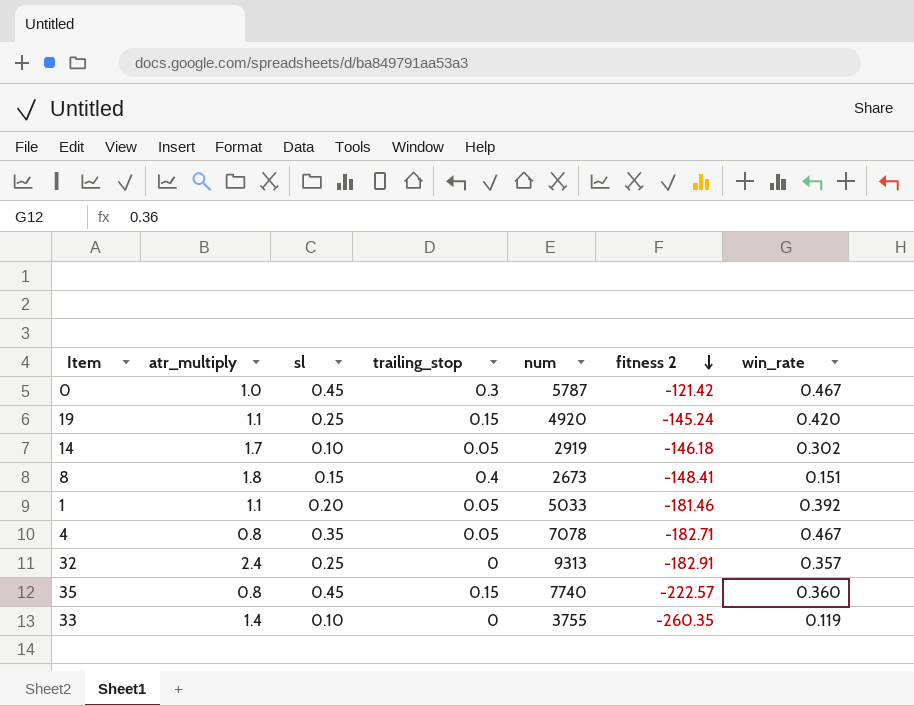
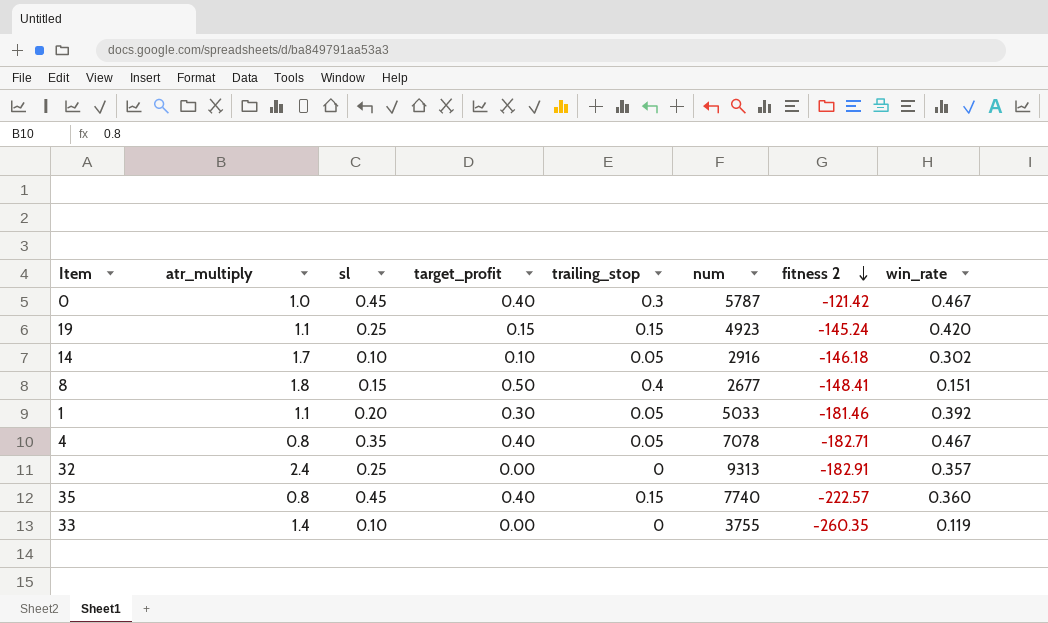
column target_profit | position: none -> 4
19 | num: 4920 -> 4923
14 | num: 2919 -> 2916
8 | num: 2673 -> 2677

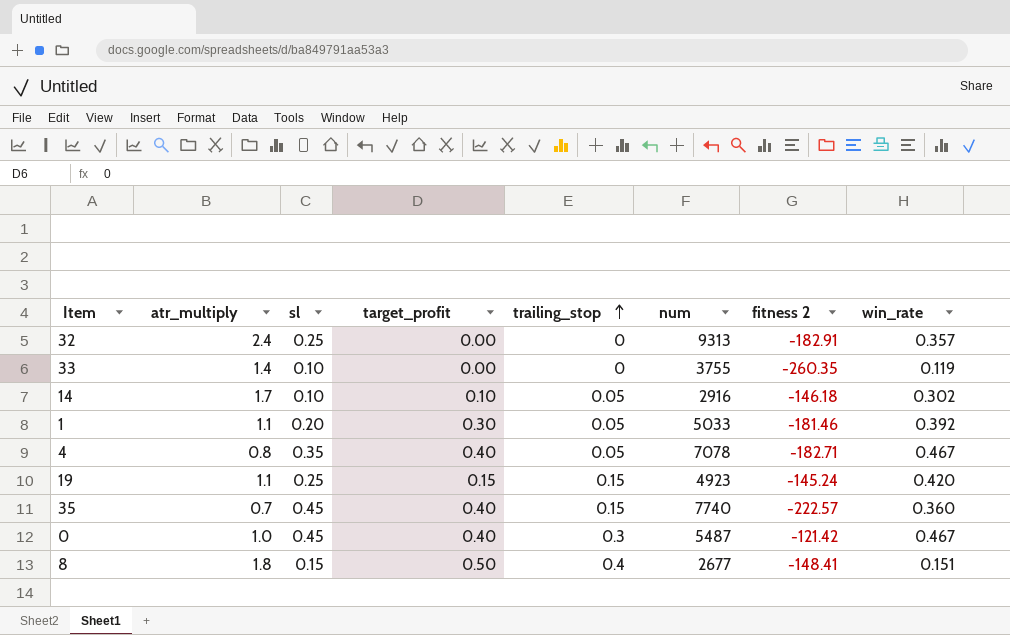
row order: fitness 2 descending -> trailing_stop ascending
35 | atr_multiply: 0.8 -> 0.7
0 | num: 5787 -> 5487

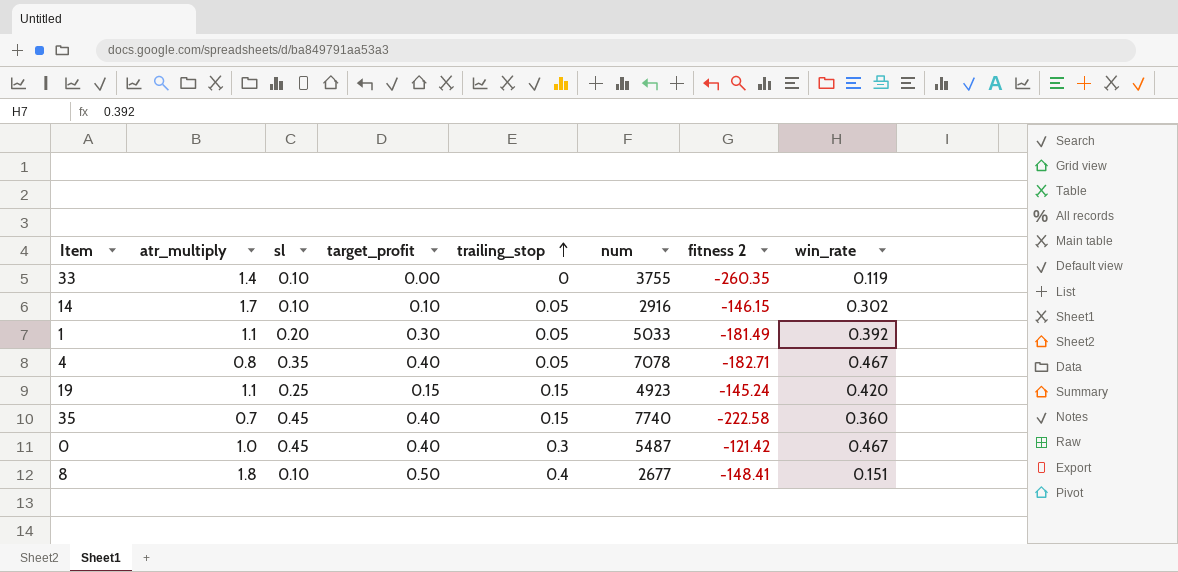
row 32: 2.4 | 0.25 | 0.00 | 0 | 9313 | -182.91 | 0.357 -> none
14 | fitness 2: -146.18 -> -146.15
1 | fitness 2: -181.46 -> -181.49
35 | fitness 2: -222.57 -> -222.58
8 | sl: 0.15 -> 0.10

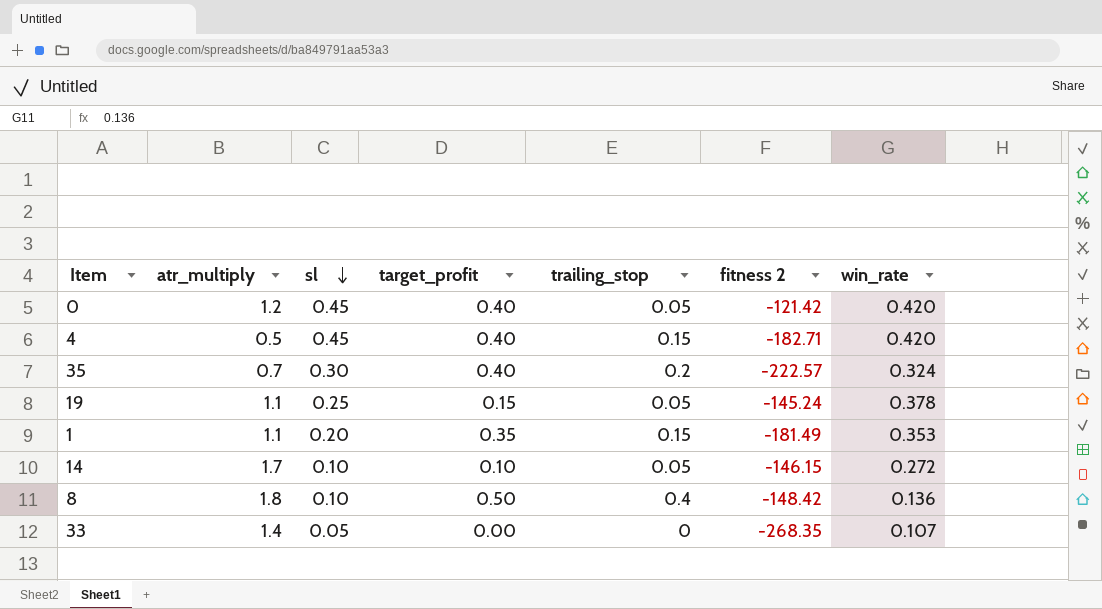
row order: trailing_stop ascending -> sl descending
column num | position: 6 -> none
0 | atr_multiply: 1.0 -> 1.2
0 | trailing_stop: 0.3 -> 0.05
0 | win_rate: 0.467 -> 0.420
4 | atr_multiply: 0.8 -> 0.5
4 | sl: 0.35 -> 0.45
4 | trailing_stop: 0.05 -> 0.15
4 | win_rate: 0.467 -> 0.420
35 | sl: 0.45 -> 0.30
35 | trailing_stop: 0.15 -> 0.2
35 | fitness 2: -222.58 -> -222.57
35 | win_rate: 0.360 -> 0.324
19 | trailing_stop: 0.15 -> 0.05
19 | win_rate: 0.420 -> 0.378
1 | target_profit: 0.30 -> 0.35
1 | trailing_stop: 0.05 -> 0.15
1 | win_rate: 0.392 -> 0.353
14 | win_rate: 0.302 -> 0.272
8 | fitness 2: -148.41 -> -148.42
8 | win_rate: 0.151 -> 0.136
33 | sl: 0.10 -> 0.05
33 | fitness 2: -260.35 -> -268.35
33 | win_rate: 0.119 -> 0.107

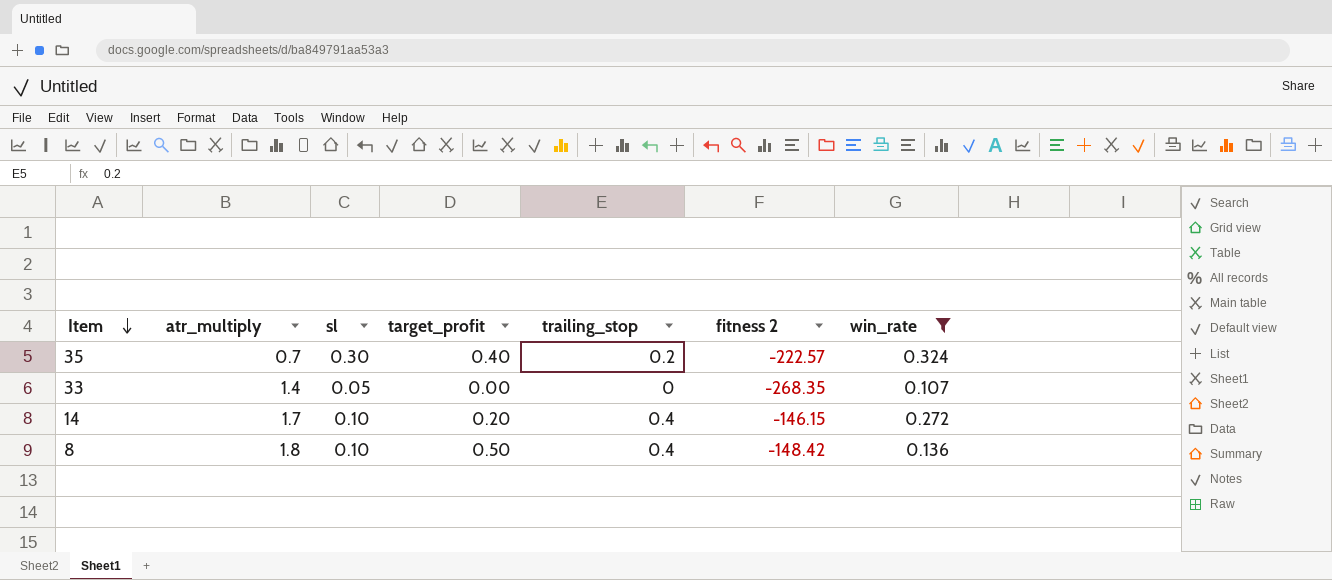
filter: none -> win_rate <= 0.324
row order: sl descending -> Item descending
14 | target_profit: 0.10 -> 0.20
14 | trailing_stop: 0.05 -> 0.4

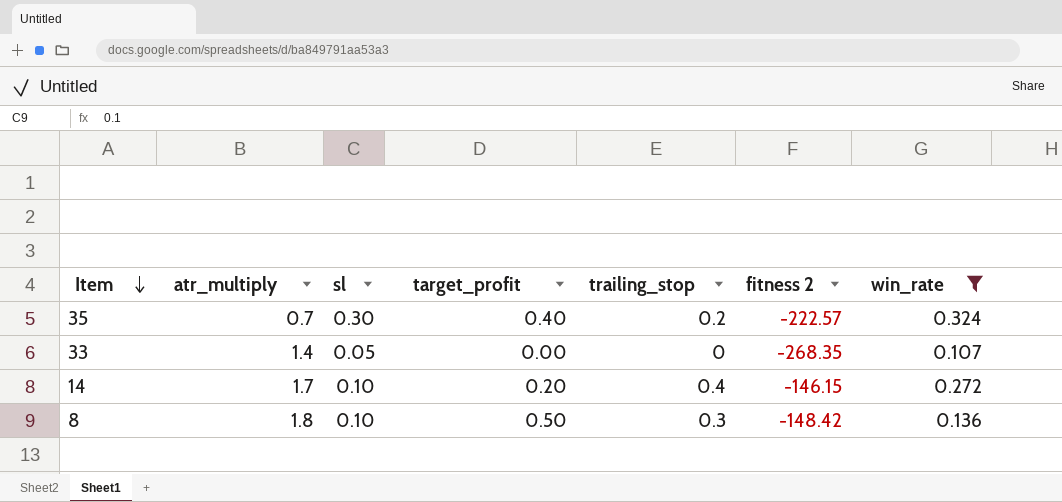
8 | trailing_stop: 0.4 -> 0.3

